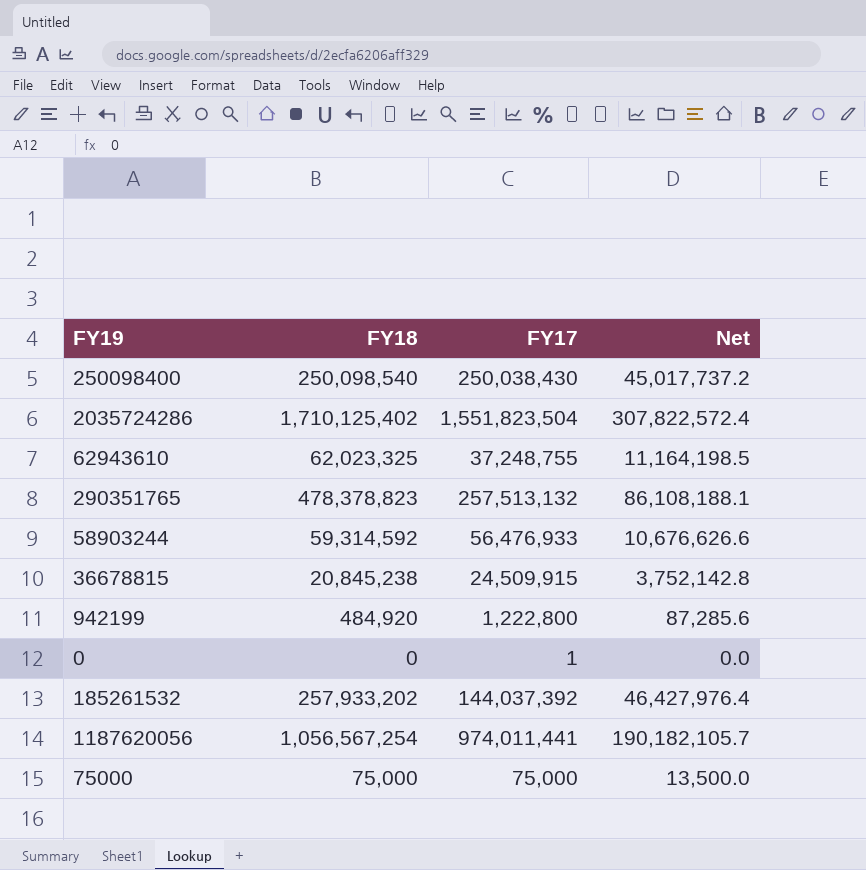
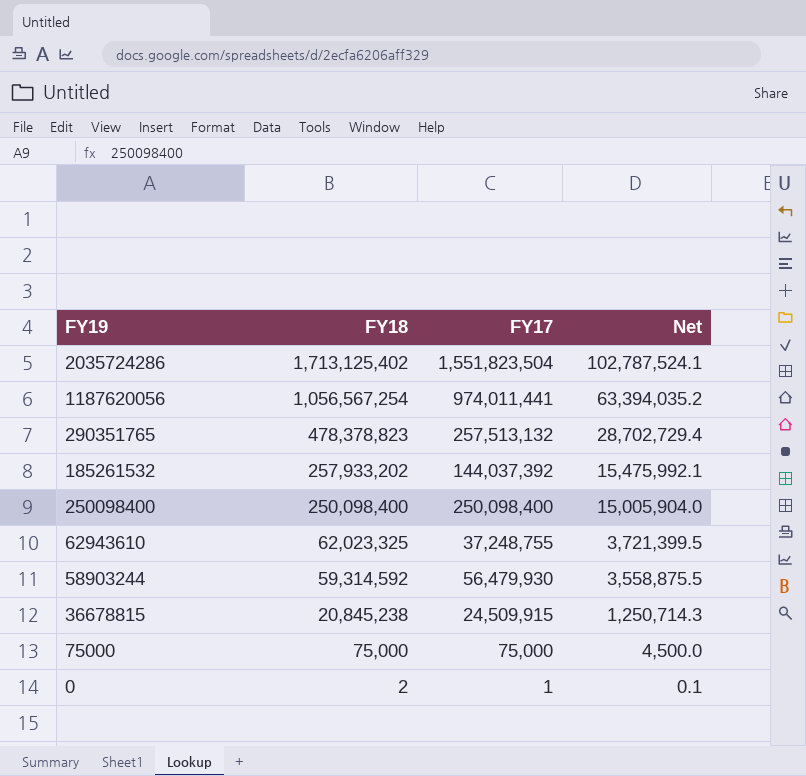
row order: none -> FY18 descending
column Net | formula: [FY18] * 0.18 -> [FY18] * 0.06
row 942199: 484,920 | 1,222,800 | 87,285.6 -> none
2035724286 | FY18: 1,710,125,402 -> 1,713,125,402
250098400 | FY18: 250,098,540 -> 250,098,400
250098400 | FY17: 250,038,430 -> 250,098,400
58903244 | FY17: 56,476,933 -> 56,479,930
0 | FY18: 0 -> 2

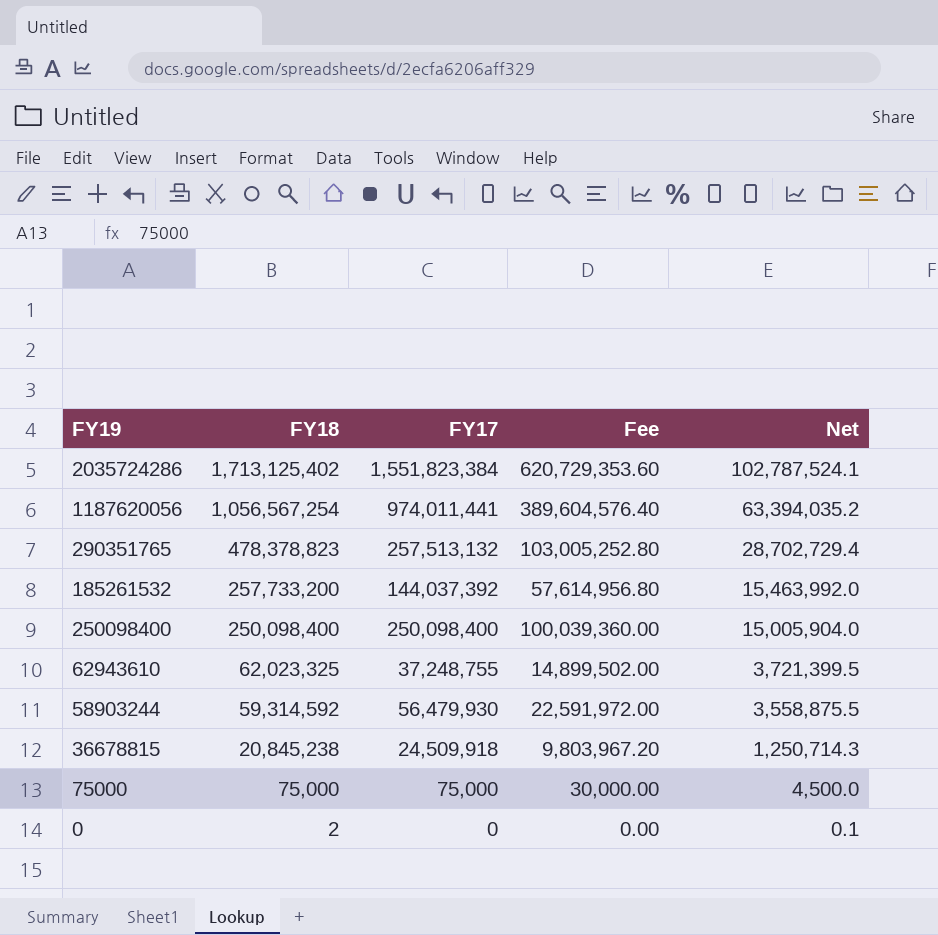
column Fee | formula: none -> [FY17] * 0.4
2035724286 | FY17: 1,551,823,504 -> 1,551,823,384
185261532 | FY18: 257,933,202 -> 257,733,200
185261532 | Net: 15,475,992.1 -> 15,463,992.0
36678815 | FY17: 24,509,915 -> 24,509,918
0 | FY17: 1 -> 0

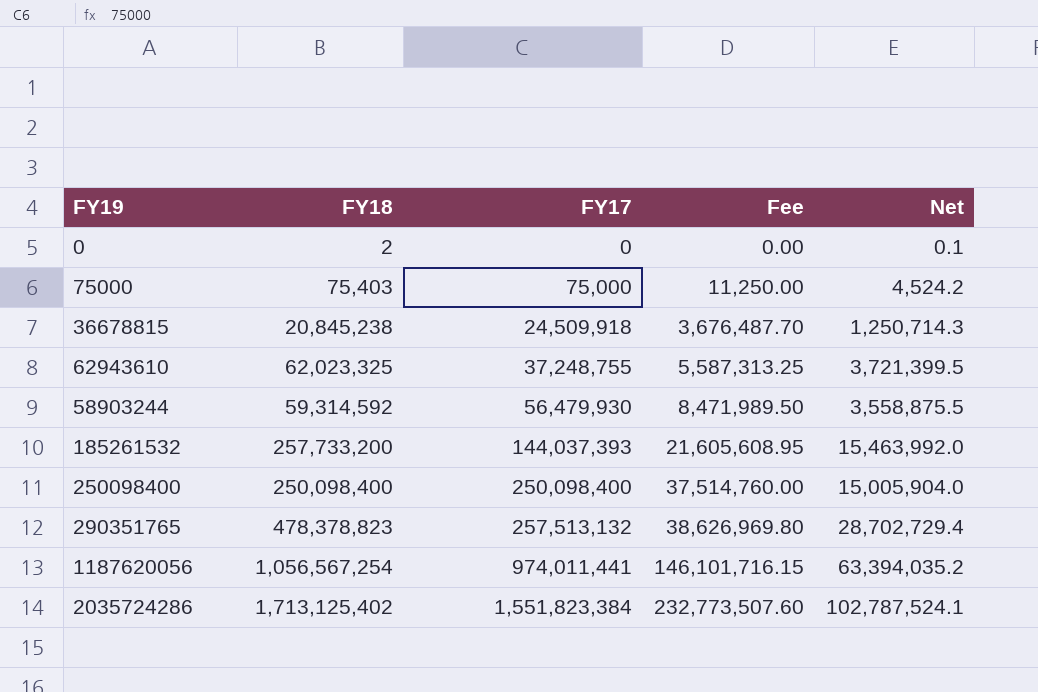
row order: FY18 descending -> FY17 ascending
column Fee | formula: [FY17] * 0.4 -> [FY17] * 0.15
75000 | FY18: 75,000 -> 75,403
75000 | Net: 4,500.0 -> 4,524.2
185261532 | FY17: 144,037,392 -> 144,037,393

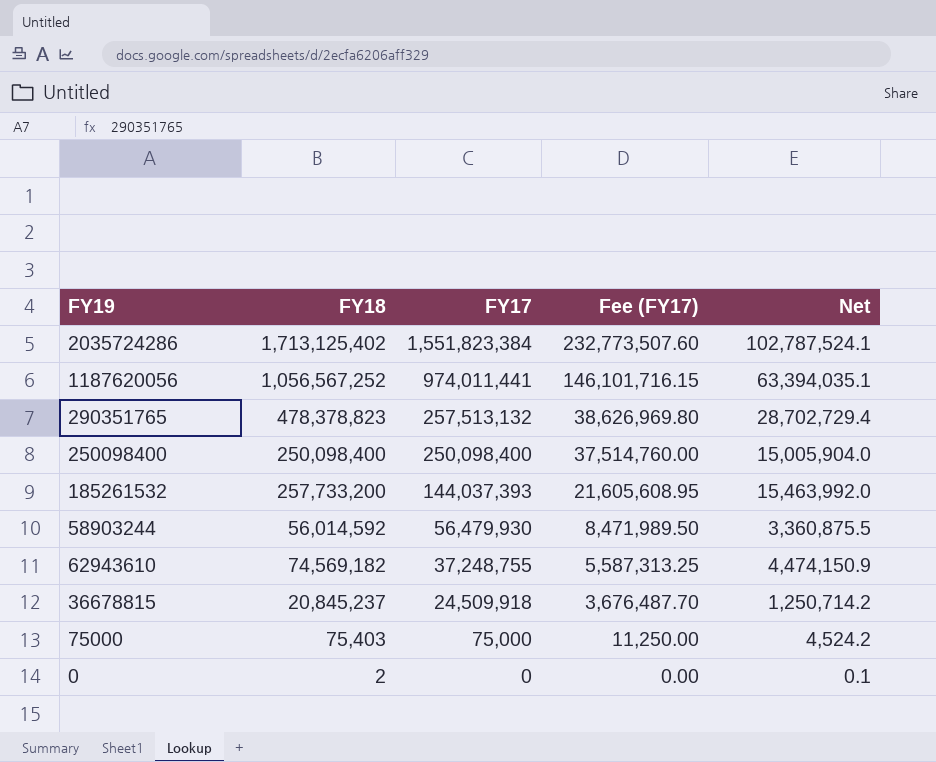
row order: FY17 ascending -> FY17 descending
column name: Fee -> Fee (FY17)
1187620056 | FY18: 1,056,567,254 -> 1,056,567,252
1187620056 | Net: 63,394,035.2 -> 63,394,035.1
58903244 | FY18: 59,314,592 -> 56,014,592
58903244 | Net: 3,558,875.5 -> 3,360,875.5
62943610 | FY18: 62,023,325 -> 74,569,182
62943610 | Net: 3,721,399.5 -> 4,474,150.9
36678815 | FY18: 20,845,238 -> 20,845,237
36678815 | Net: 1,250,714.3 -> 1,250,714.2

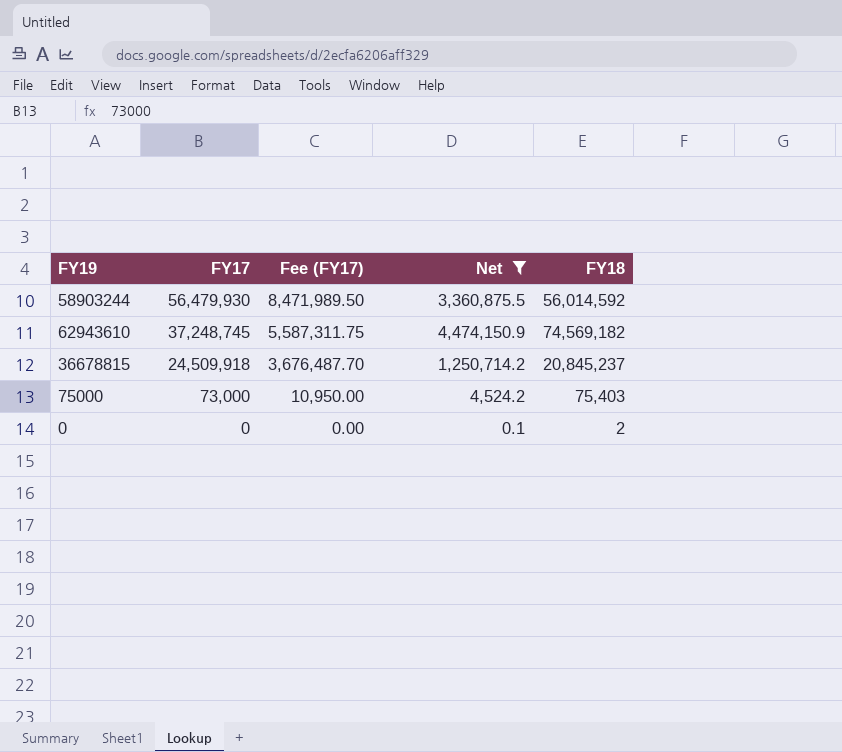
filter: none -> Net <= 4,474,150.9
column FY18 | position: 2 -> 5
62943610 | FY17: 37,248,755 -> 37,248,745
62943610 | Fee (FY17): 5,587,313.25 -> 5,587,311.75
75000 | FY17: 75,000 -> 73,000
75000 | Fee (FY17): 11,250.00 -> 10,950.00

